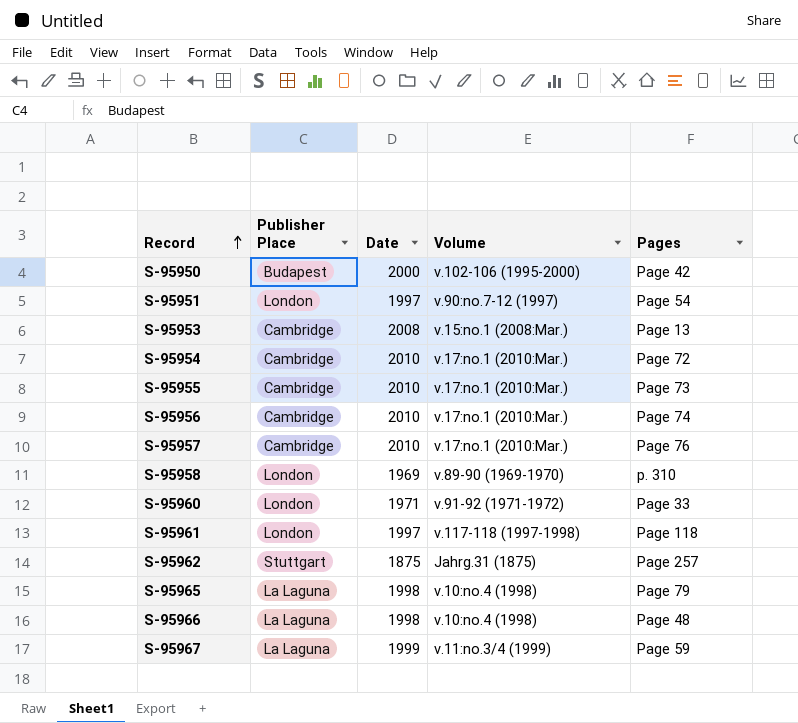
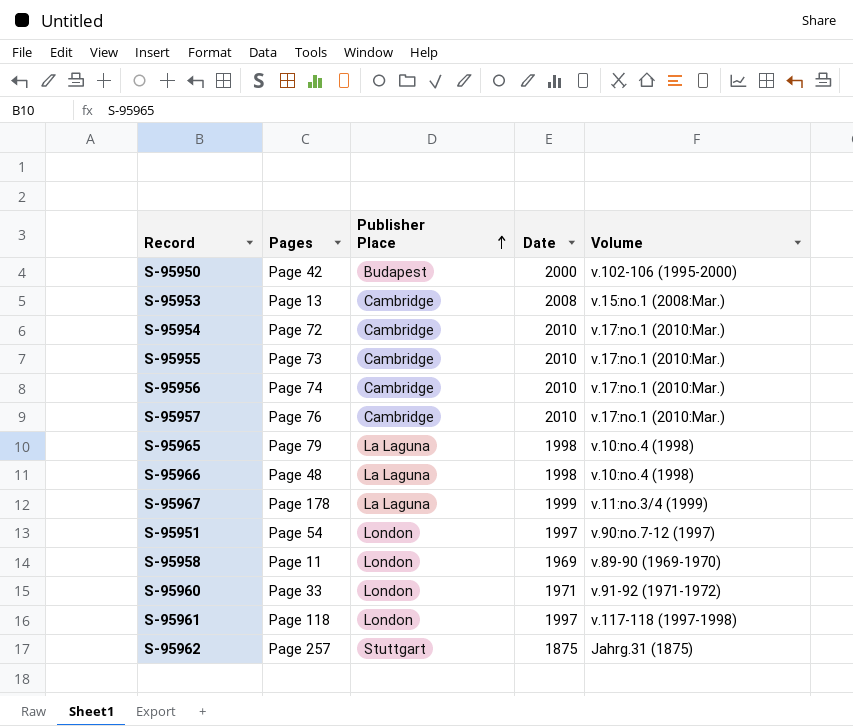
row order: Record ascending -> Publisher Place ascending
column Pages | position: 5 -> 2
S-95967 | Pages: Page 59 -> Page 178
S-95958 | Pages: p. 310 -> Page 11

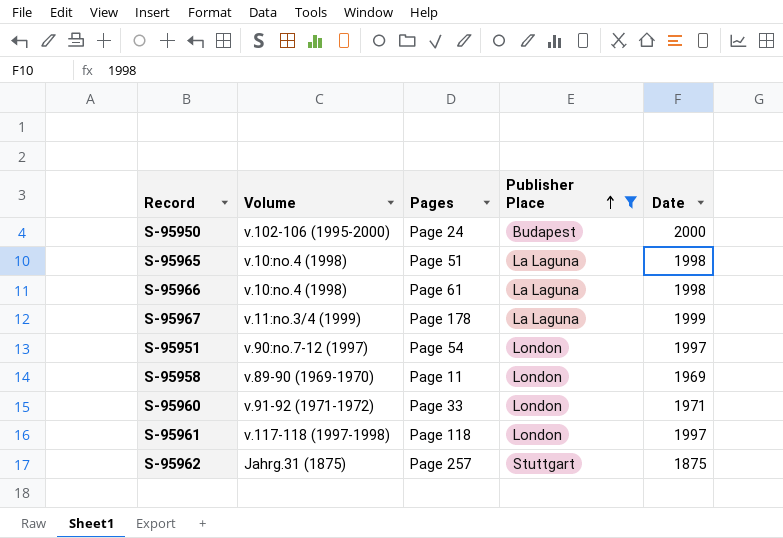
filter: none -> Publisher Place != Cambridge
column Volume | position: 5 -> 2
S-95950 | Pages: Page 42 -> Page 24
S-95965 | Pages: Page 79 -> Page 51
S-95966 | Pages: Page 48 -> Page 61

